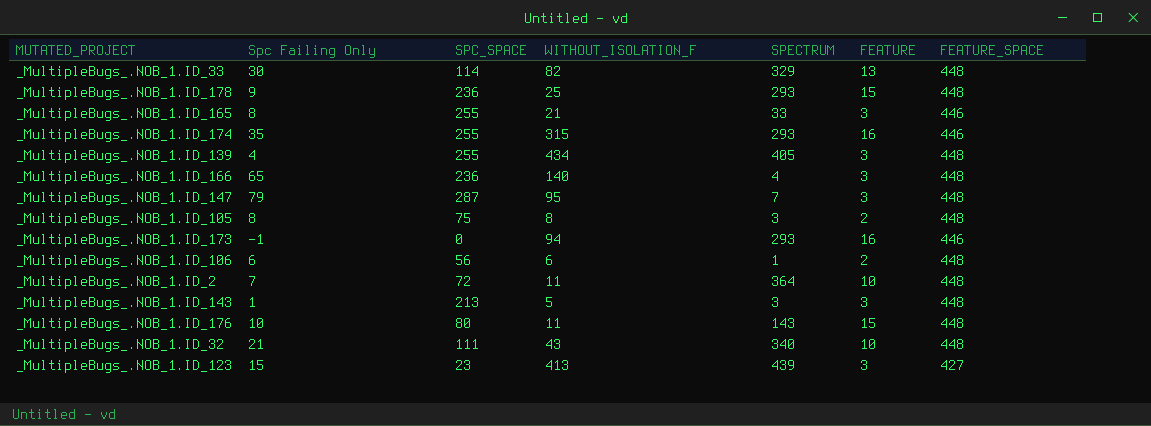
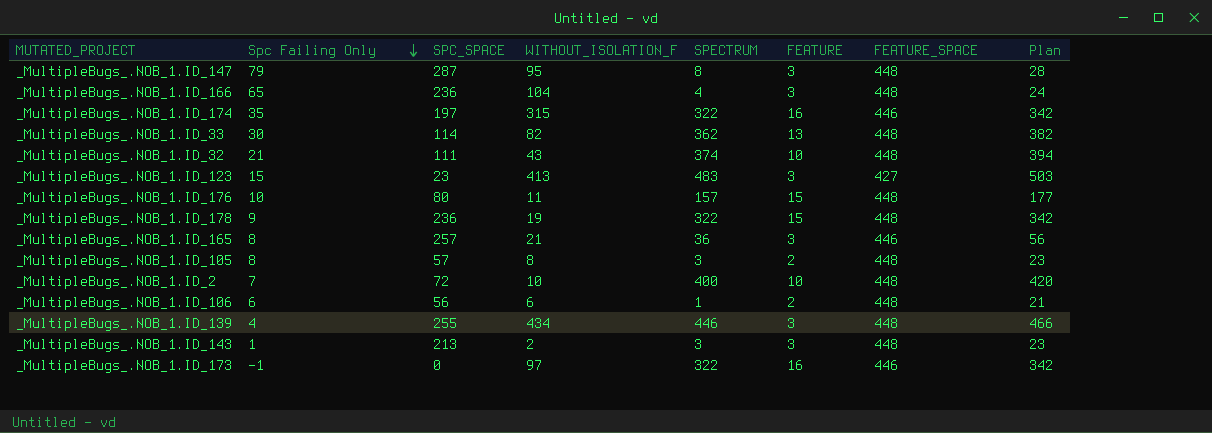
row order: none -> Spc Failing Only descending
column Plan | formula: none -> [SPECTRUM] + 20
_MultipleBugs_.NOB_1.ID_147 | SPECTRUM: 7 -> 8
_MultipleBugs_.NOB_1.ID_166 | WITHOUT_ISOLATION_F: 140 -> 104
_MultipleBugs_.NOB_1.ID_174 | SPC_SPACE: 255 -> 197
_MultipleBugs_.NOB_1.ID_174 | SPECTRUM: 293 -> 322
_MultipleBugs_.NOB_1.ID_33 | SPECTRUM: 329 -> 362
_MultipleBugs_.NOB_1.ID_32 | SPECTRUM: 340 -> 374
_MultipleBugs_.NOB_1.ID_123 | SPECTRUM: 439 -> 483
_MultipleBugs_.NOB_1.ID_176 | SPECTRUM: 143 -> 157
_MultipleBugs_.NOB_1.ID_178 | WITHOUT_ISOLATION_F: 25 -> 19
_MultipleBugs_.NOB_1.ID_178 | SPECTRUM: 293 -> 322
_MultipleBugs_.NOB_1.ID_165 | SPC_SPACE: 255 -> 257
_MultipleBugs_.NOB_1.ID_165 | SPECTRUM: 33 -> 36
_MultipleBugs_.NOB_1.ID_105 | SPC_SPACE: 75 -> 57
_MultipleBugs_.NOB_1.ID_2 | WITHOUT_ISOLATION_F: 11 -> 10
_MultipleBugs_.NOB_1.ID_2 | SPECTRUM: 364 -> 400
_MultipleBugs_.NOB_1.ID_139 | SPECTRUM: 405 -> 446
_MultipleBugs_.NOB_1.ID_143 | WITHOUT_ISOLATION_F: 5 -> 2
_MultipleBugs_.NOB_1.ID_173 | WITHOUT_ISOLATION_F: 94 -> 97
_MultipleBugs_.NOB_1.ID_173 | SPECTRUM: 293 -> 322

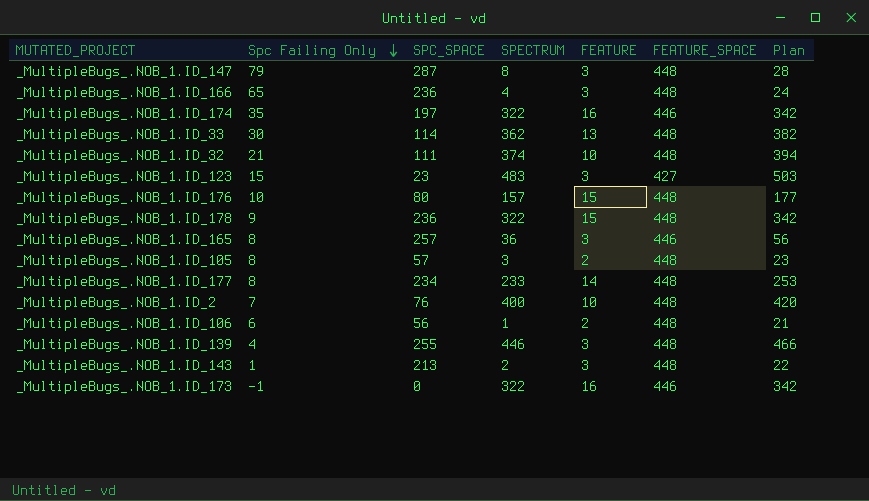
column WITHOUT_ISOLATION_F | position: 4 -> none
row _MultipleBugs_.NOB_1.ID_177: none -> 8 | 234 | 233 | 14 | 448 | 253
_MultipleBugs_.NOB_1.ID_2 | SPC_SPACE: 72 -> 76
_MultipleBugs_.NOB_1.ID_143 | SPECTRUM: 3 -> 2
_MultipleBugs_.NOB_1.ID_143 | Plan: 23 -> 22

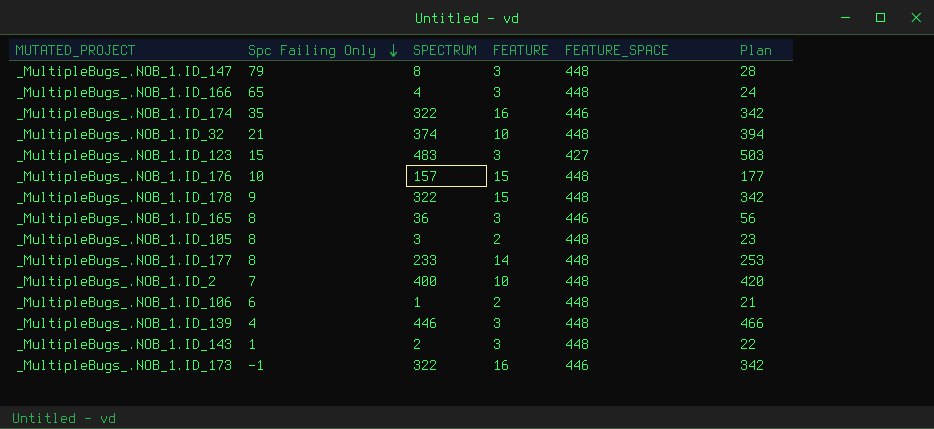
column SPC_SPACE | position: 3 -> none
row _MultipleBugs_.NOB_1.ID_33: 30 | 114 | 362 | 13 | 448 | 382 -> none

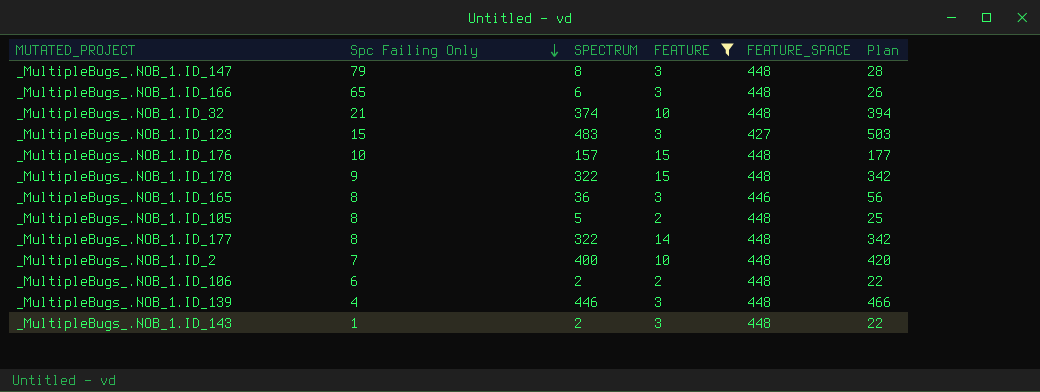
filter: none -> FEATURE != 16
_MultipleBugs_.NOB_1.ID_166 | SPECTRUM: 4 -> 6
_MultipleBugs_.NOB_1.ID_166 | Plan: 24 -> 26
_MultipleBugs_.NOB_1.ID_105 | SPECTRUM: 3 -> 5
_MultipleBugs_.NOB_1.ID_105 | Plan: 23 -> 25
_MultipleBugs_.NOB_1.ID_177 | SPECTRUM: 233 -> 322
_MultipleBugs_.NOB_1.ID_177 | Plan: 253 -> 342
_MultipleBugs_.NOB_1.ID_106 | SPECTRUM: 1 -> 2
_MultipleBugs_.NOB_1.ID_106 | Plan: 21 -> 22

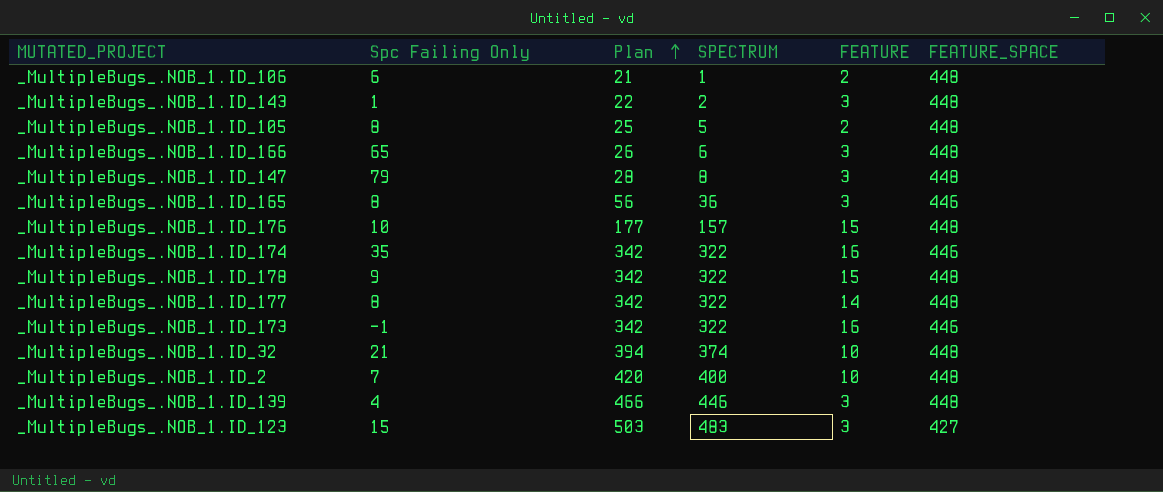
filter: FEATURE != 16 -> none
row order: Spc Failing Only descending -> Plan ascending
column Plan | position: 6 -> 3
_MultipleBugs_.NOB_1.ID_106 | Plan: 22 -> 21
_MultipleBugs_.NOB_1.ID_106 | SPECTRUM: 2 -> 1

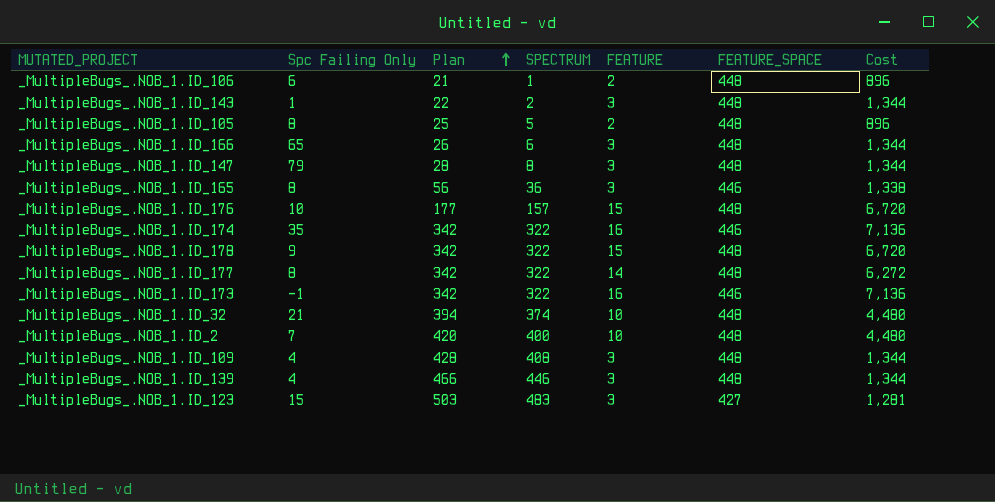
column Cost | formula: none -> [FEATURE] * [FEATURE_SPACE]
row _MultipleBugs_.NOB_1.ID_109: none -> 4 | 428 | 408 | 3 | 448 | 1,344

